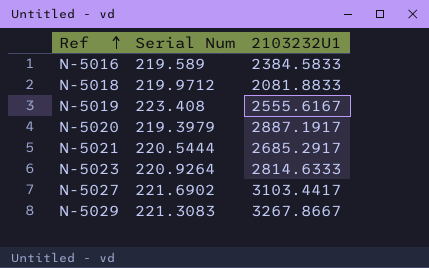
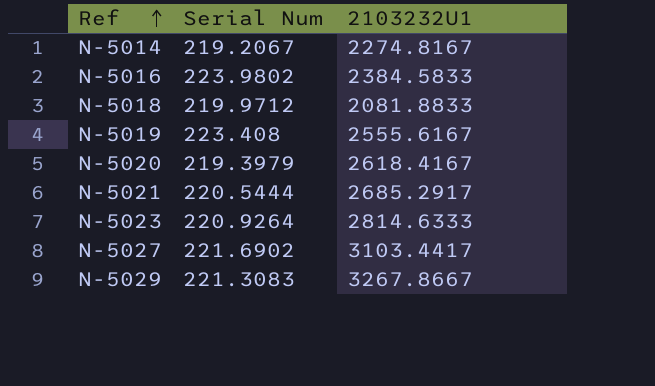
row N-5014: none -> 219.2067 | 2274.8167
N-5016 | Serial Num: 219.589 -> 223.9802
N-5020 | 2103232U1: 2887.1917 -> 2618.4167

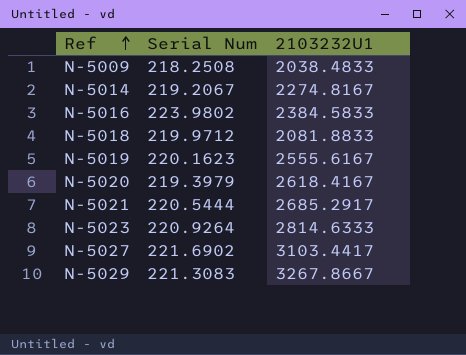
row N-5009: none -> 218.2508 | 2038.4833
N-5019 | Serial Num: 223.408 -> 220.1623

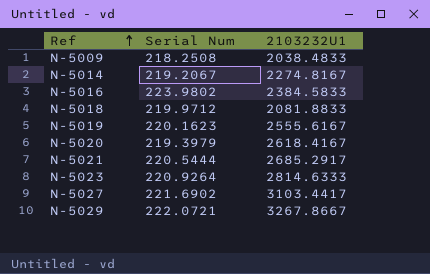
N-5029 | Serial Num: 221.3083 -> 222.0721

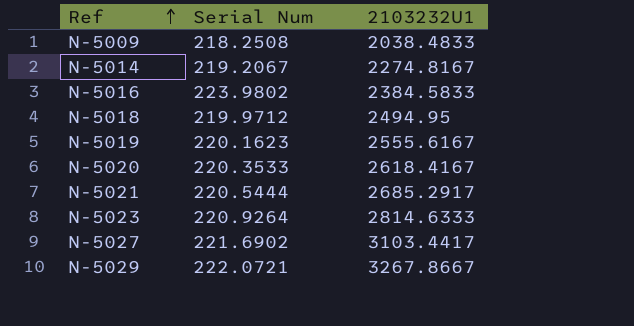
N-5018 | 2103232U1: 2081.8833 -> 2494.95
N-5020 | Serial Num: 219.3979 -> 220.3533

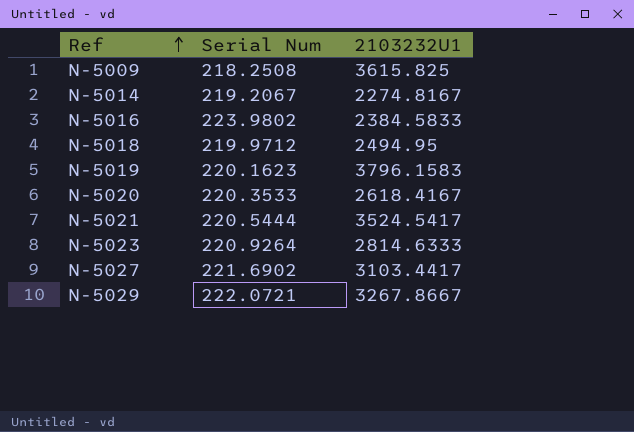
N-5009 | 2103232U1: 2038.4833 -> 3615.825
N-5019 | 2103232U1: 2555.6167 -> 3796.1583
N-5021 | 2103232U1: 2685.2917 -> 3524.5417

